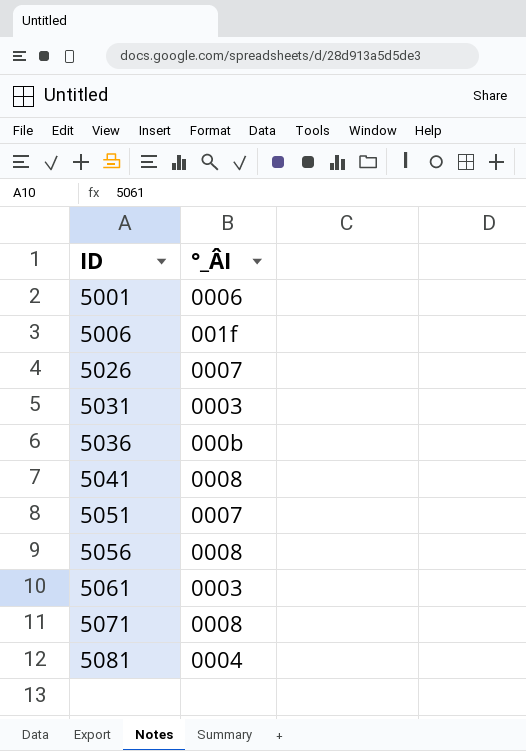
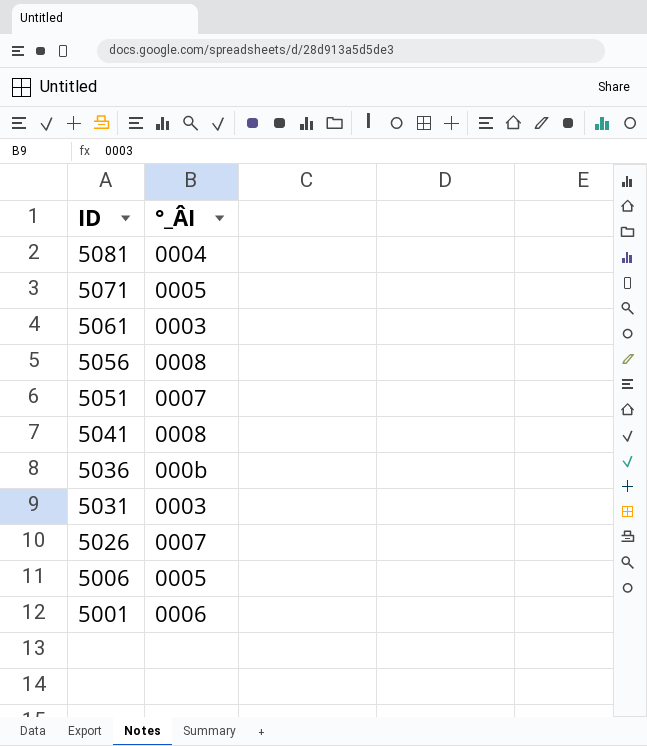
row order: ID ascending -> ID descending
5071 | °_ÂI: 0008 -> 0005
5006 | °_ÂI: 001f -> 0005

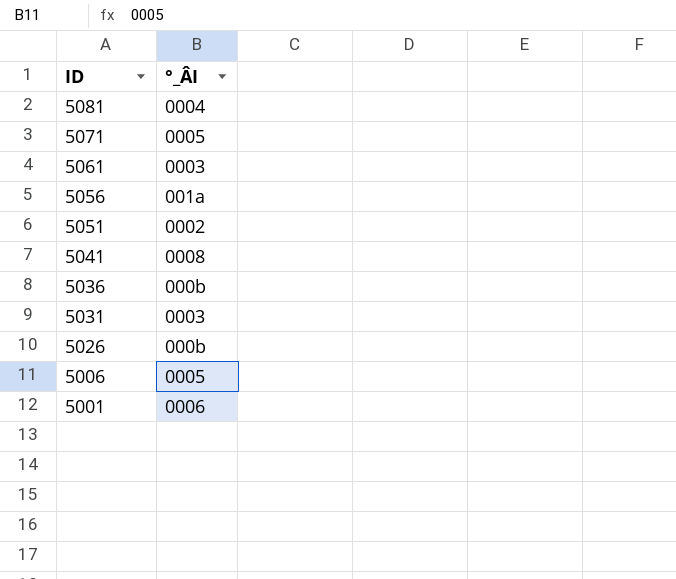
5056 | °_ÂI: 0008 -> 001a
5051 | °_ÂI: 0007 -> 0002
5026 | °_ÂI: 0007 -> 000b

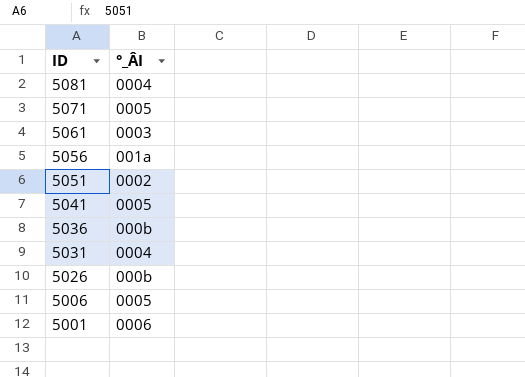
5041 | °_ÂI: 0008 -> 0005
5031 | °_ÂI: 0003 -> 0004

